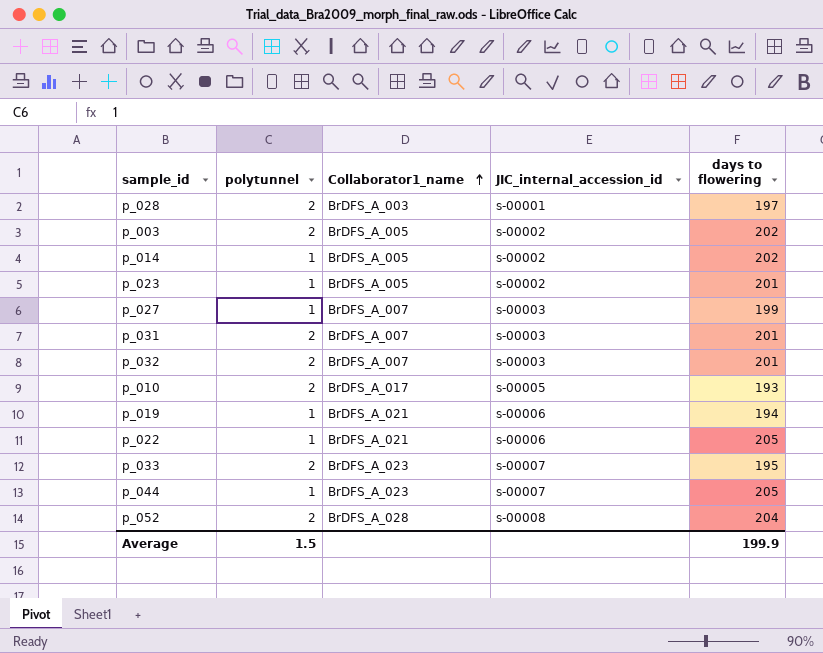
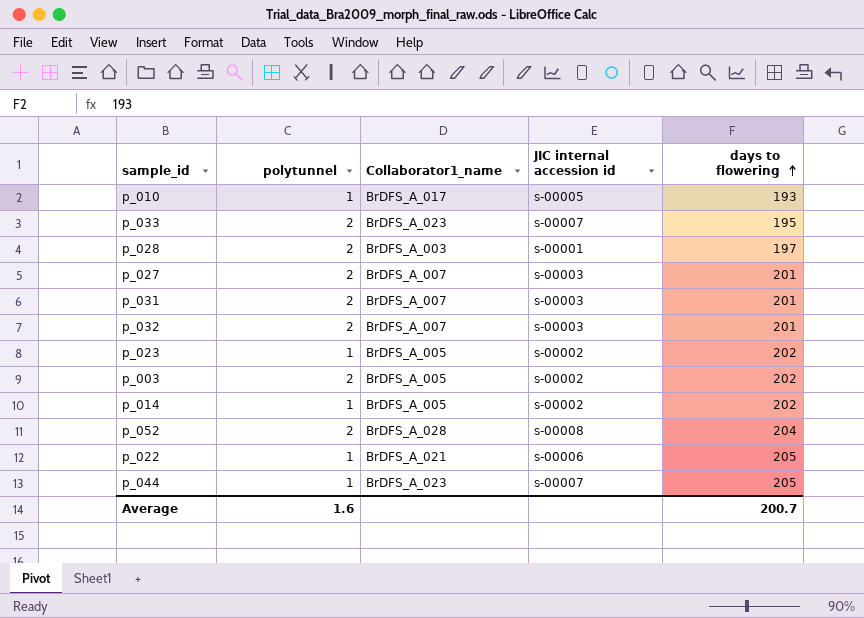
row order: Collaborator1_name ascending -> days to flowering ascending
column name: JIC_internal_accession_id -> JIC internal accession id
row p_019: 1 | BrDFS_A_021 | s-00006 | 194 -> none
p_010 | polytunnel: 2 -> 1
p_027 | polytunnel: 1 -> 2
p_027 | days to flowering: 199 -> 201
p_023 | days to flowering: 201 -> 202
Average | polytunnel: 1.5 -> 1.6
Average | days to flowering: 199.9 -> 200.7

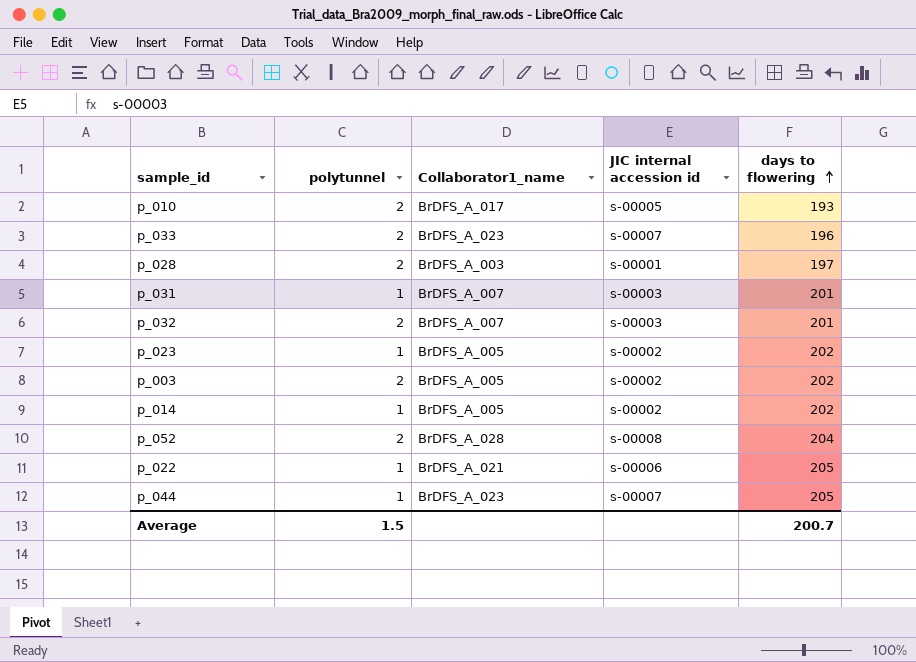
row p_027: 2 | BrDFS_A_007 | s-00003 | 201 -> none
p_010 | polytunnel: 1 -> 2
p_033 | days to flowering: 195 -> 196
p_031 | polytunnel: 2 -> 1
Average | polytunnel: 1.6 -> 1.5

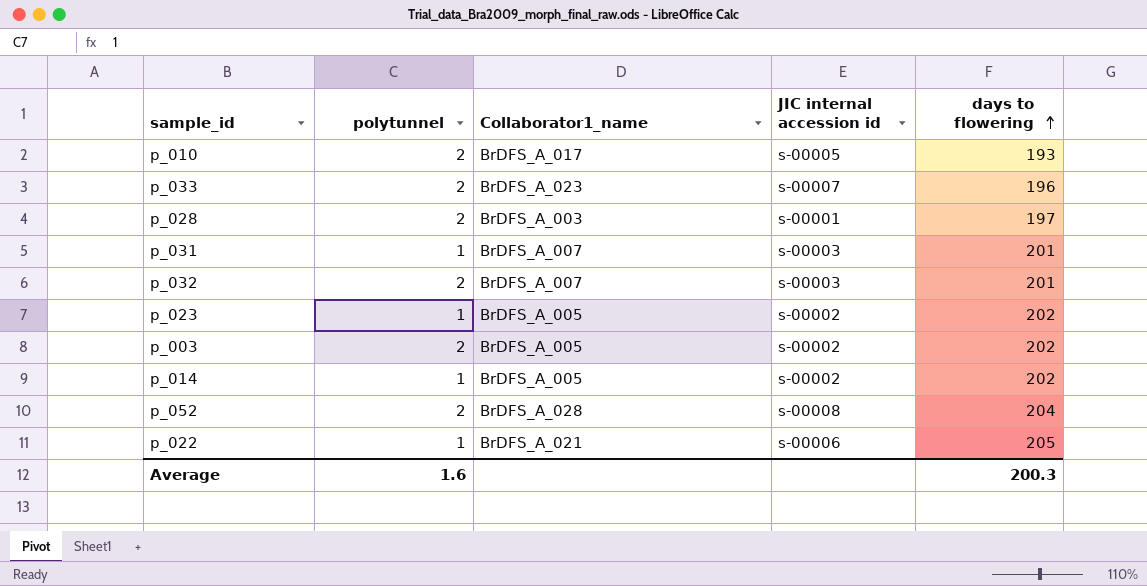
row p_044: 1 | BrDFS_A_023 | s-00007 | 205 -> none
Average | polytunnel: 1.5 -> 1.6
Average | days to flowering: 200.7 -> 200.3

